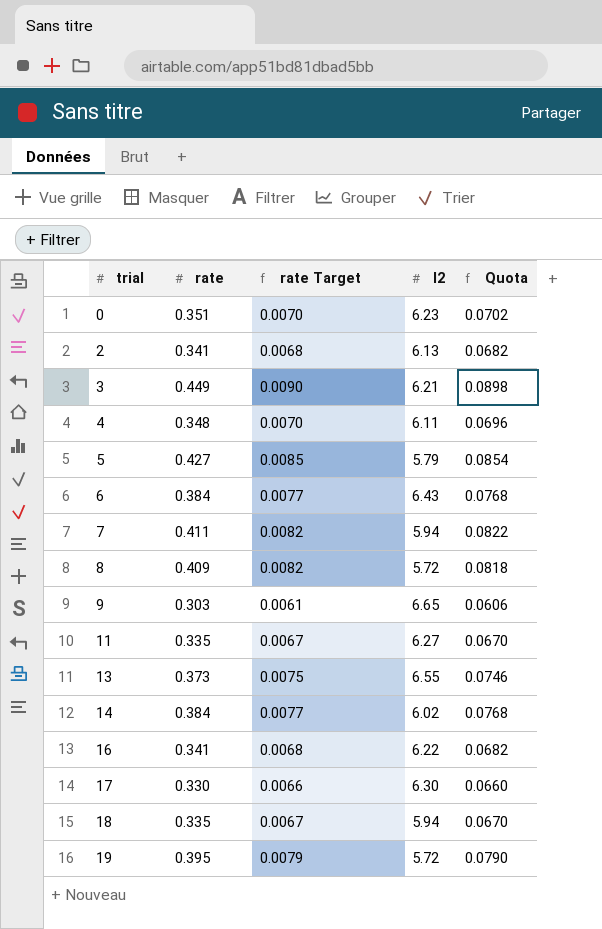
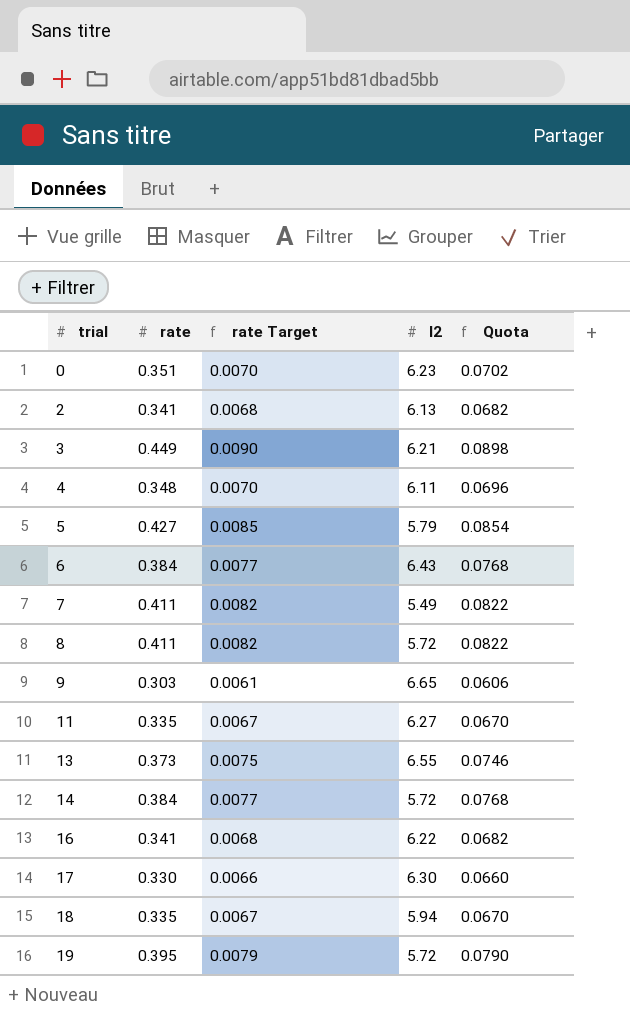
7 | l2: 5.94 -> 5.49
8 | rate: 0.409 -> 0.411
8 | Quota: 0.0818 -> 0.0822
14 | l2: 6.02 -> 5.72

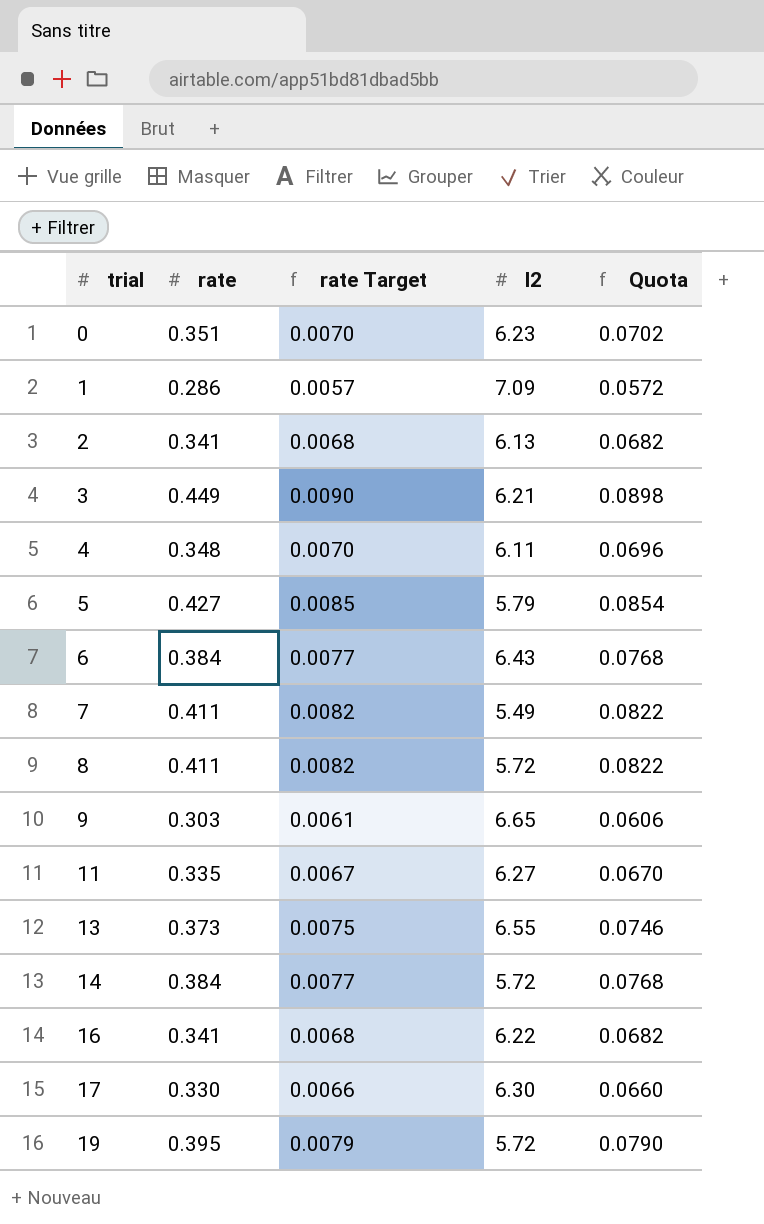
row 18: 0.335 | 0.0067 | 5.94 | 0.0670 -> none
row 1: none -> 0.286 | 0.0057 | 7.09 | 0.0572

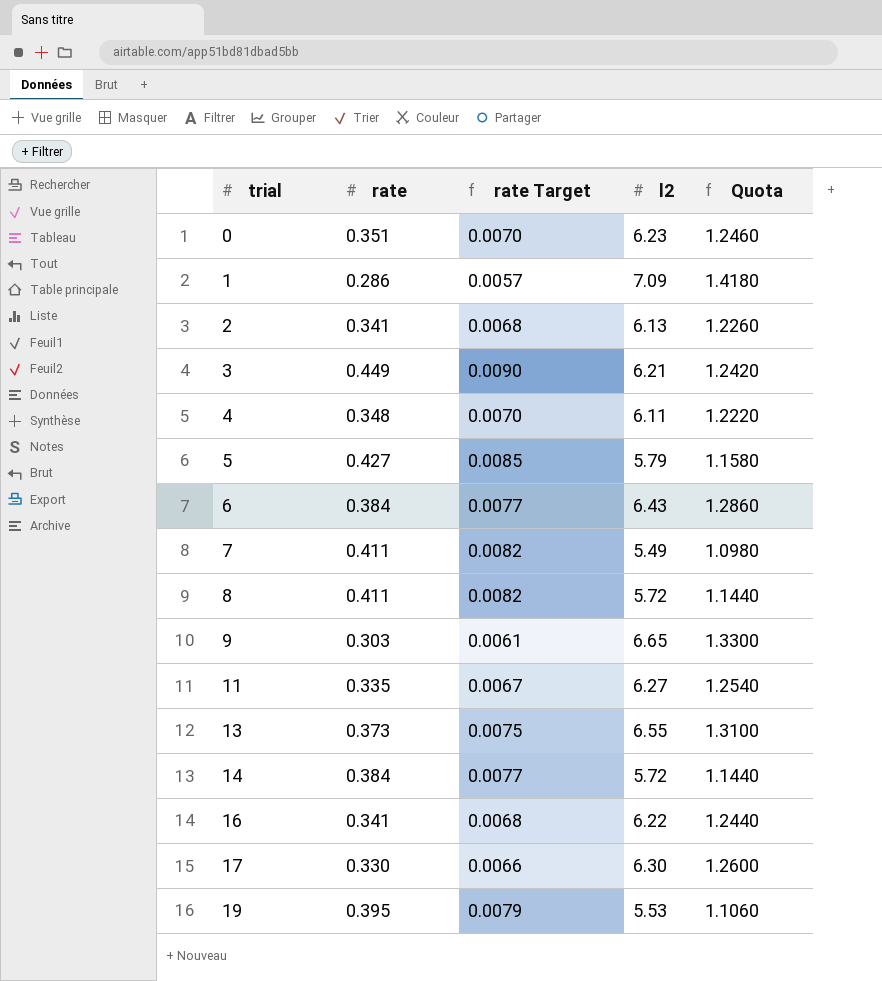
column Quota | formula: [rate] * 0.2 -> [l2] * 0.2
19 | l2: 5.72 -> 5.53

